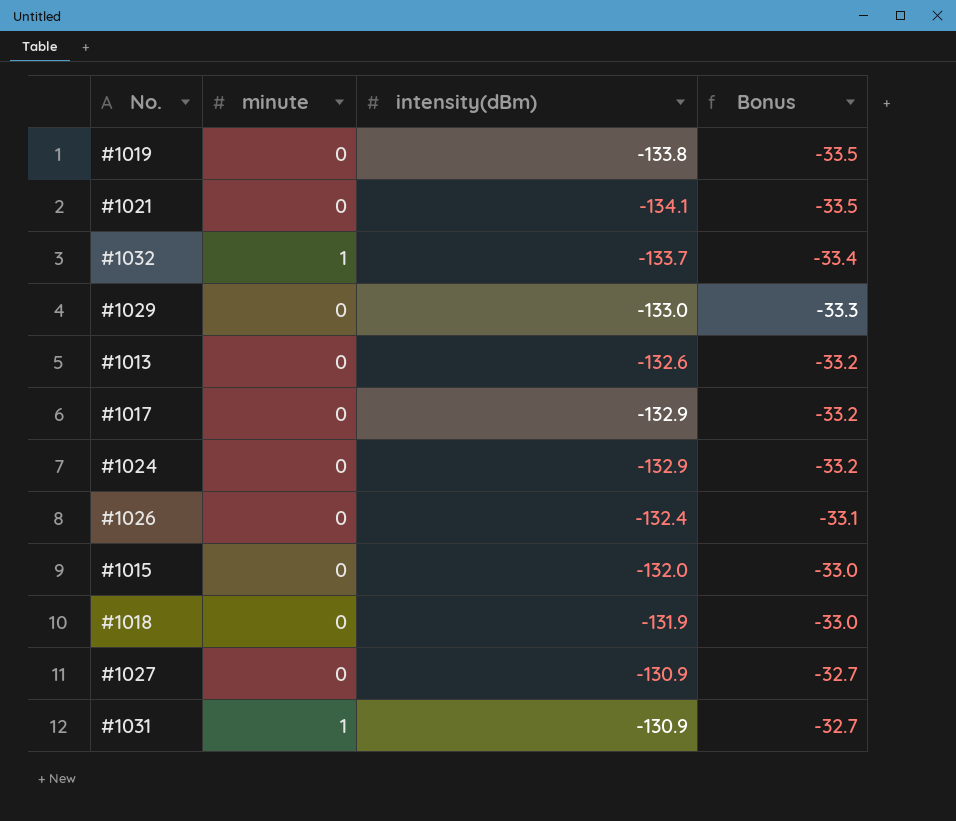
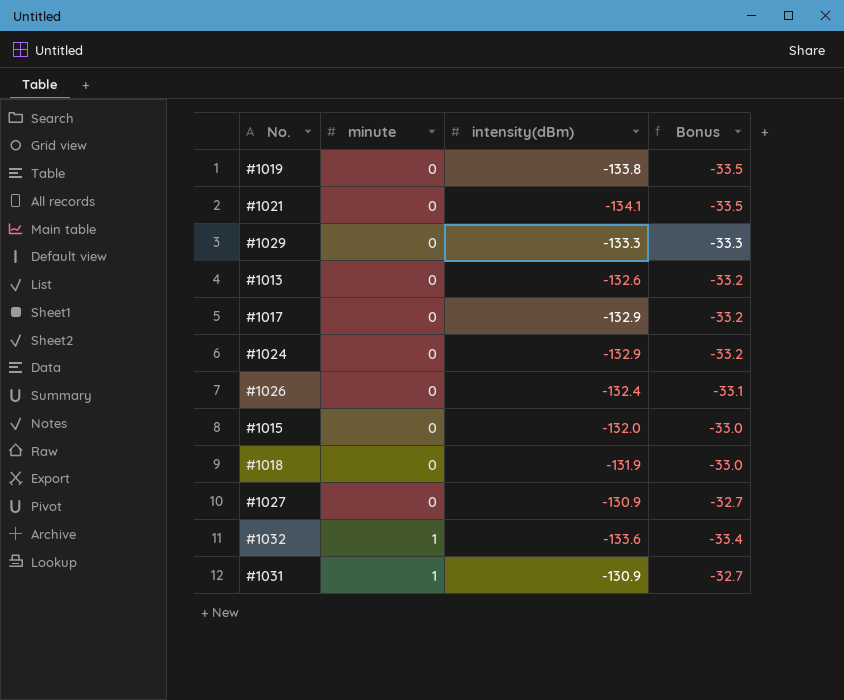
row order: Bonus ascending -> minute ascending
#1029 | intensity(dBm): -133.0 -> -133.3
#1032 | intensity(dBm): -133.7 -> -133.6

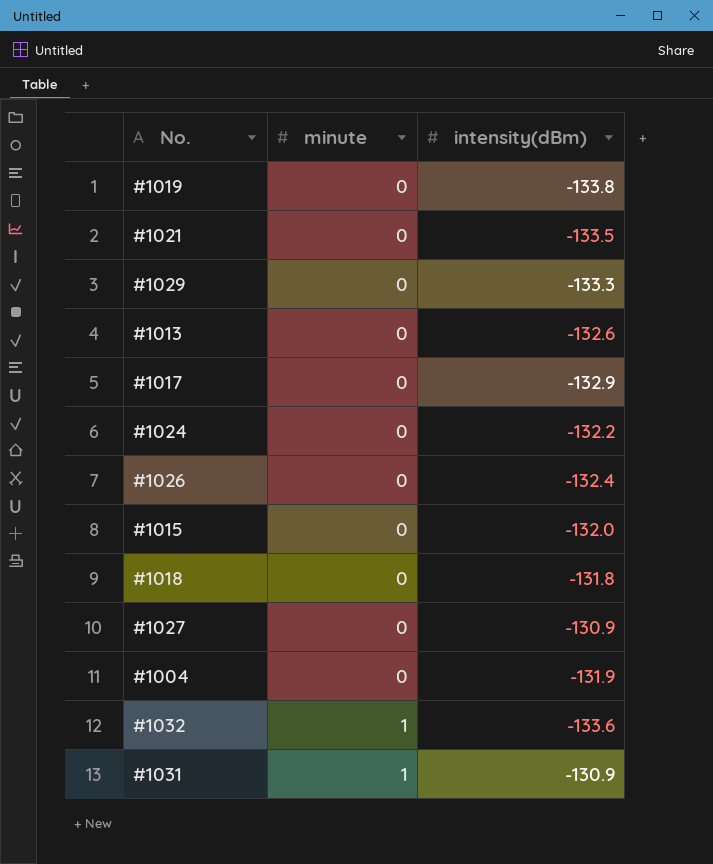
column Bonus | formula: [intensity(dBm)] * 0.25 -> none
#1021 | intensity(dBm): -134.1 -> -133.5
#1024 | intensity(dBm): -132.9 -> -132.2
#1018 | intensity(dBm): -131.9 -> -131.8
row #1004: none -> 0 | -131.9

